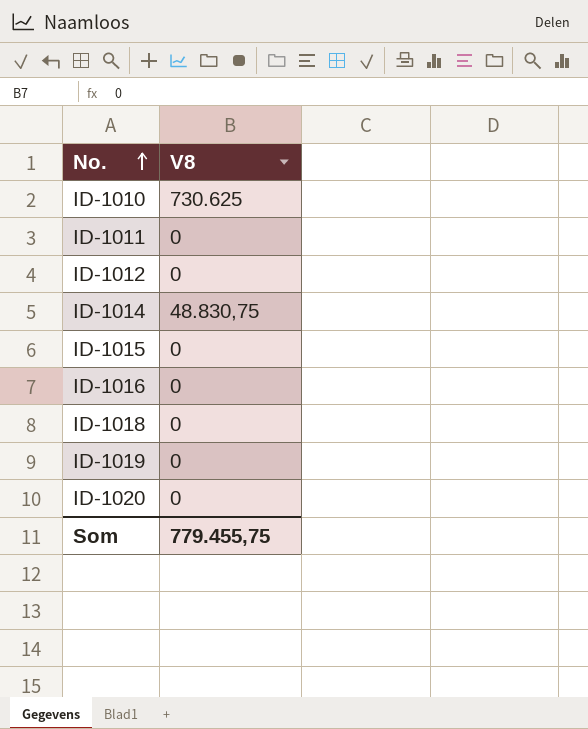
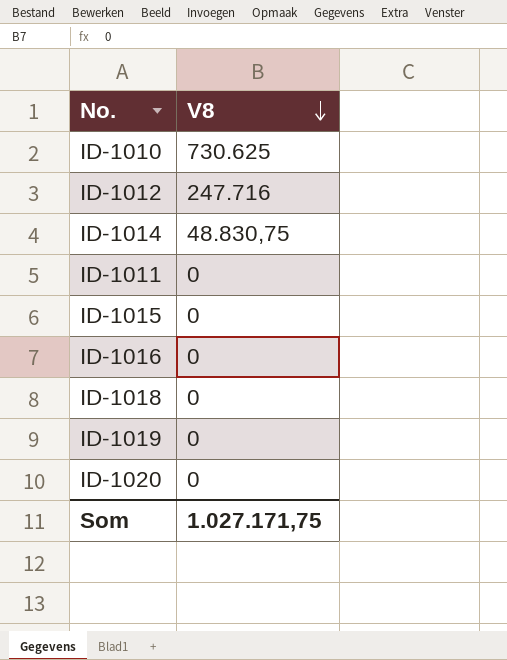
row order: No. ascending -> V8 descending
ID-1012 | V8: 0 -> 247.716
Som | V8: 779.455,75 -> 1.027.171,75

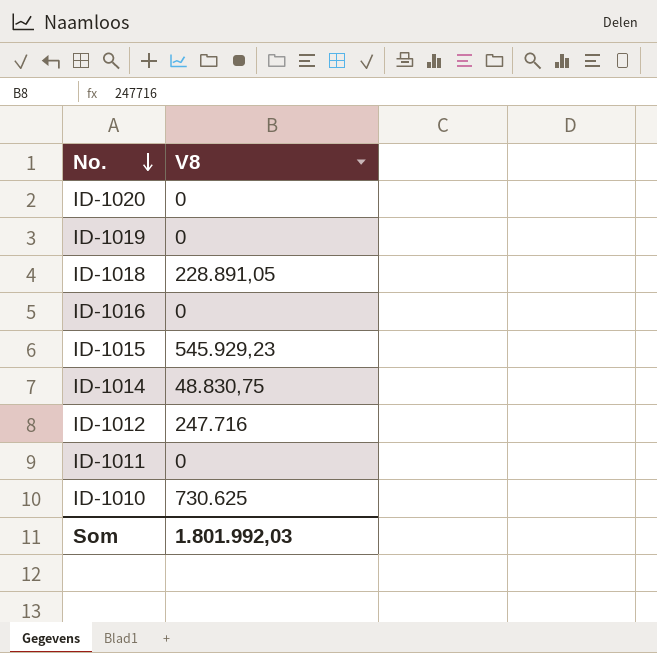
row order: V8 descending -> No. descending
ID-1018 | V8: 0 -> 228.891,05
ID-1015 | V8: 0 -> 545.929,23
Som | V8: 1.027.171,75 -> 1.801.992,03

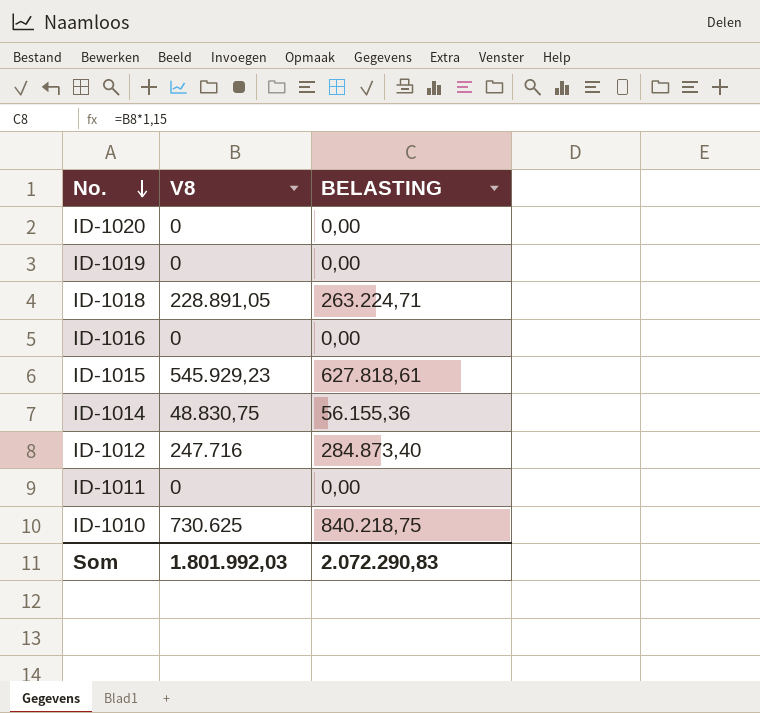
column BELASTING | formula: none -> [V8] * 1,15

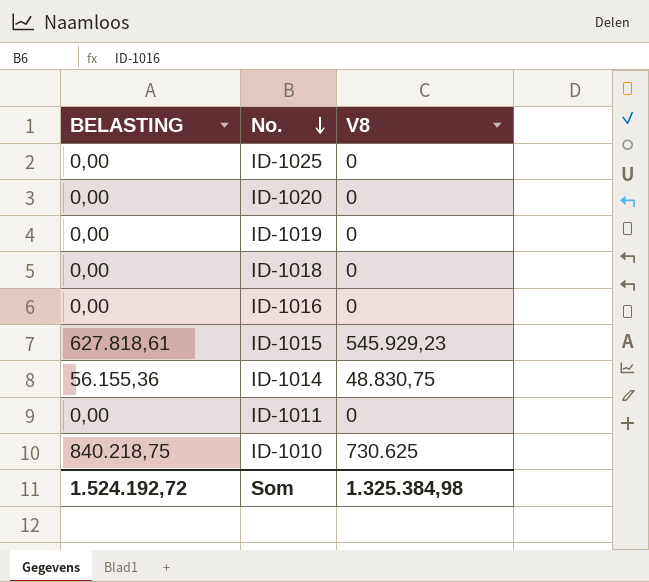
column BELASTING | position: 3 -> 1
row ID-1012: 247.716 | 284.873,40 -> none
row ID-1025: none -> 0,00 | 0
ID-1018 | BELASTING: 263.224,71 -> 0,00
ID-1018 | V8: 228.891,05 -> 0
Som | BELASTING: 2.072.290,83 -> 1.524.192,72
Som | V8: 1.801.992,03 -> 1.325.384,98

